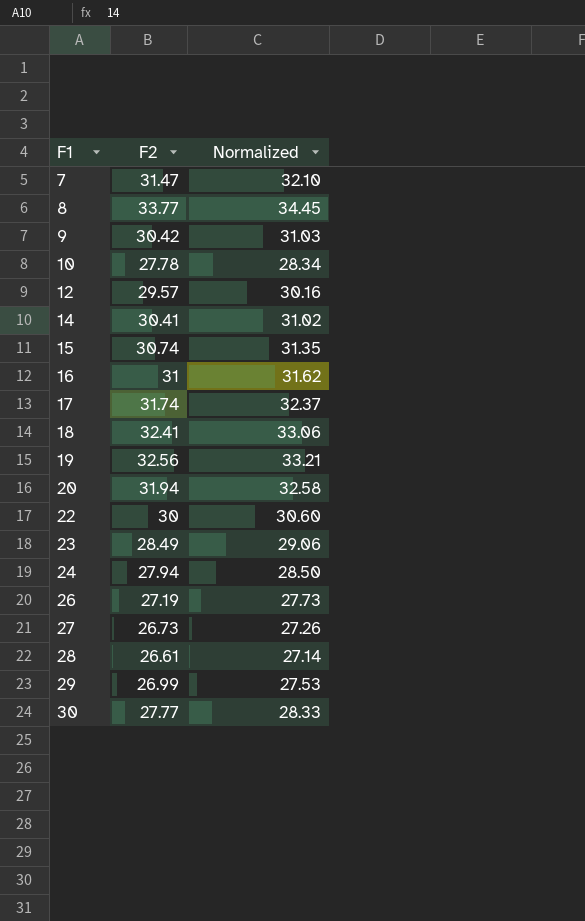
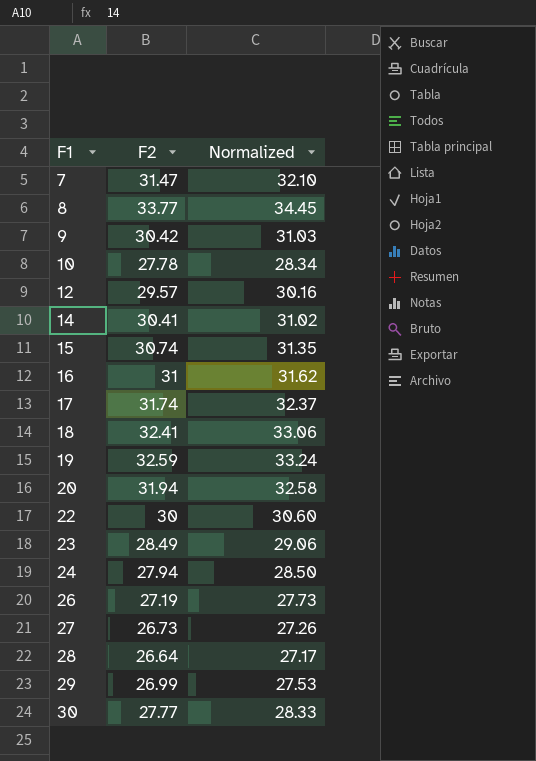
19 | F2: 32.56 -> 32.59
19 | Normalized: 33.21 -> 33.24
28 | F2: 26.61 -> 26.64
28 | Normalized: 27.14 -> 27.17

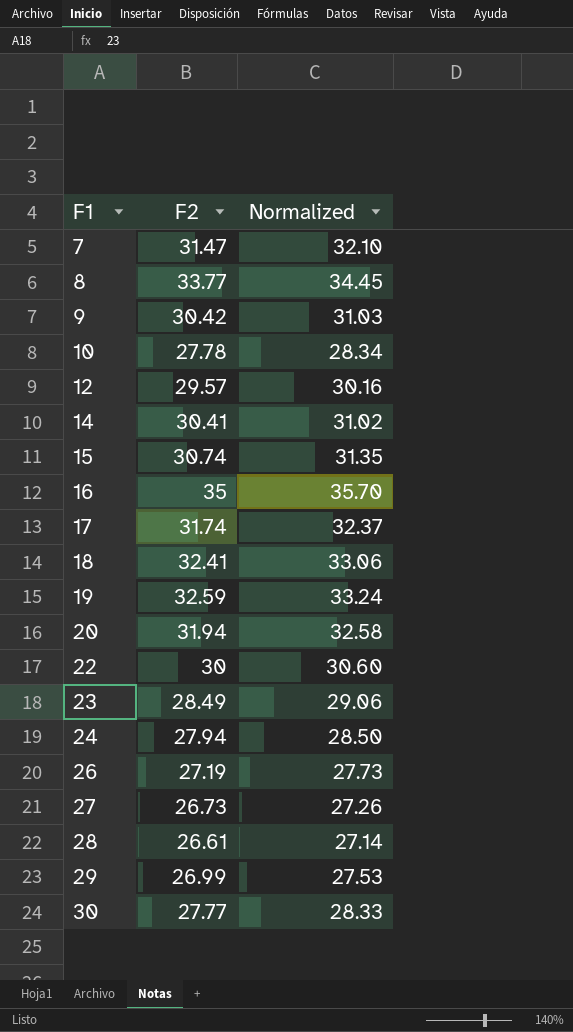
16 | F2: 31 -> 35
16 | Normalized: 31.62 -> 35.70
28 | F2: 26.64 -> 26.61
28 | Normalized: 27.17 -> 27.14

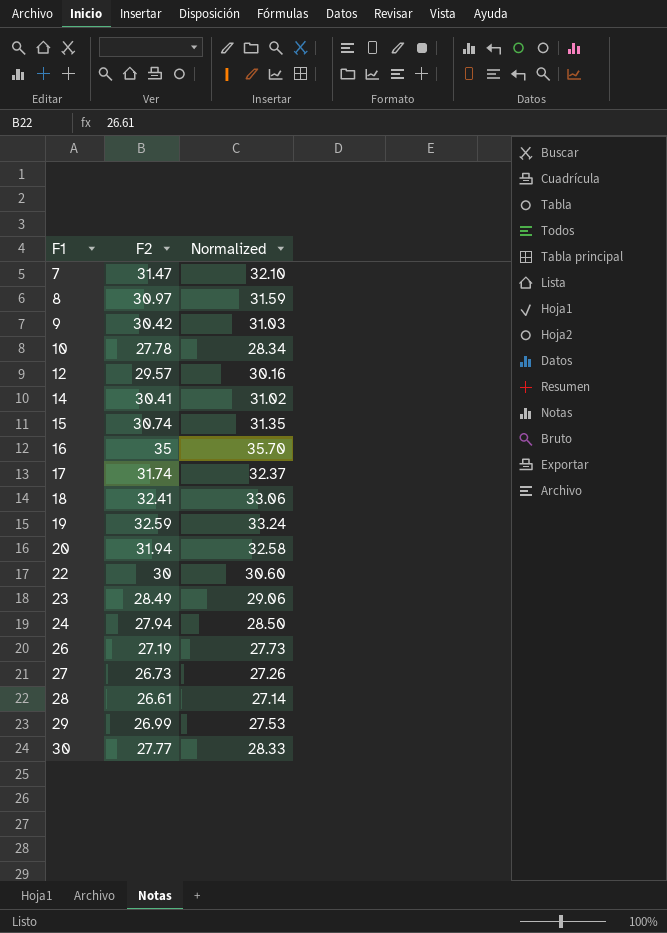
8 | F2: 33.77 -> 30.97
8 | Normalized: 34.45 -> 31.59

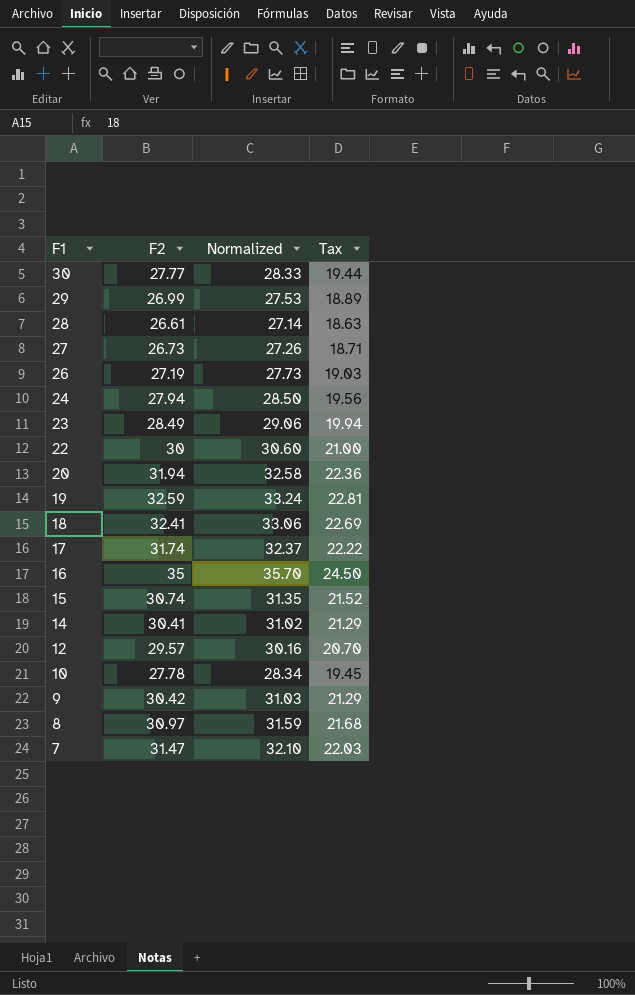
row order: F1 ascending -> F1 descending
column Tax | formula: none -> [F2] * 0.7

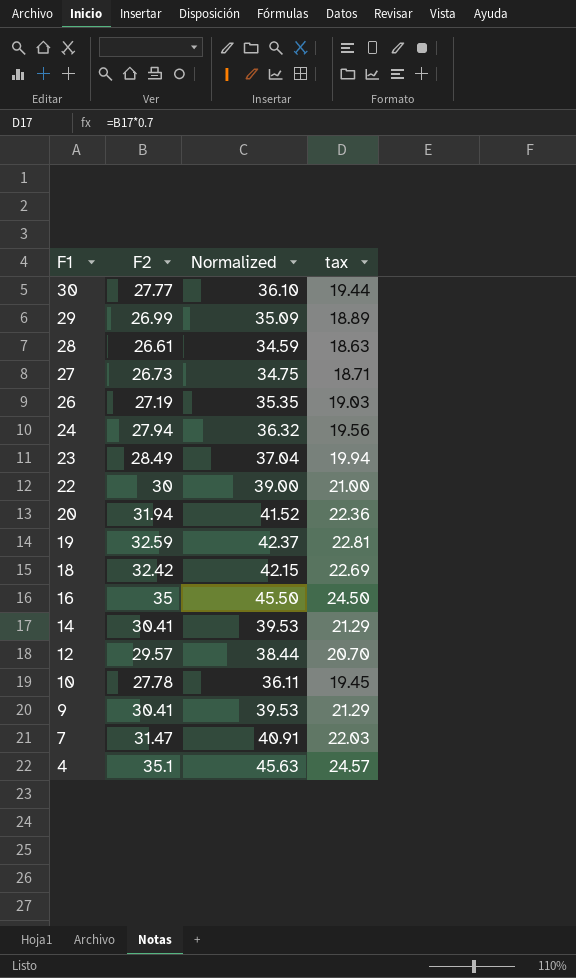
column Normalized | formula: [F2] * 1.02 -> [F2] * 1.3
column name: Tax -> tax
row 17: 31.74 | 32.37 | 22.22 -> none
row 15: 30.74 | 31.35 | 21.52 -> none
row 8: 30.97 | 31.59 | 21.68 -> none
18 | F2: 32.41 -> 32.42
9 | F2: 30.42 -> 30.41
row 4: none -> 35.1 | 45.63 | 24.57

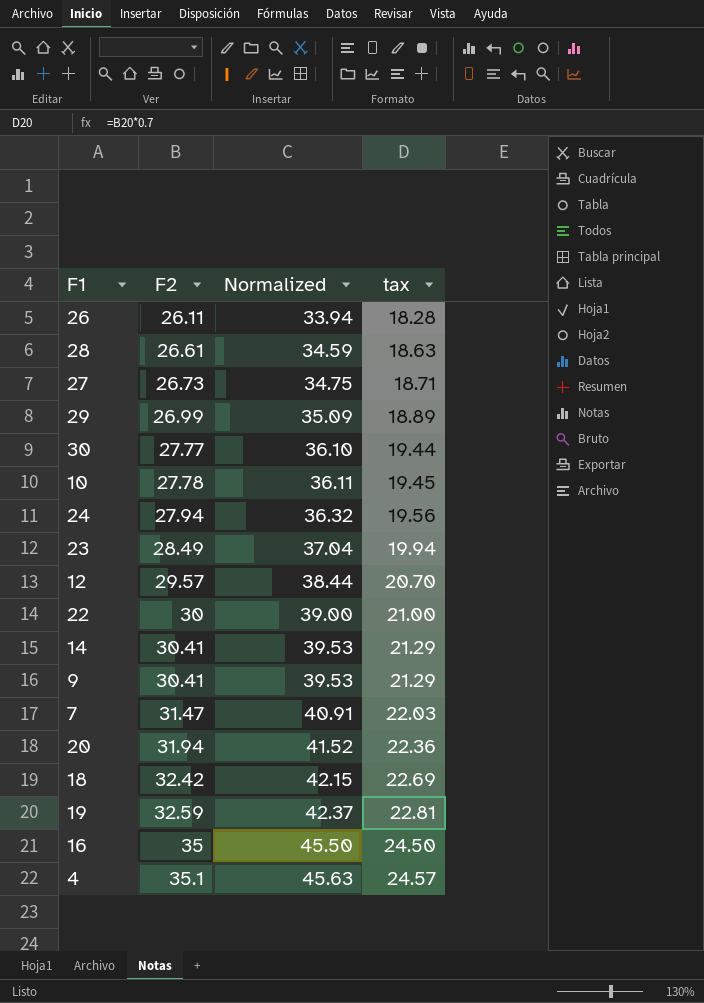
row order: F1 descending -> F2 ascending
26 | F2: 27.19 -> 26.11
26 | Normalized: 35.35 -> 33.94
26 | tax: 19.03 -> 18.28

